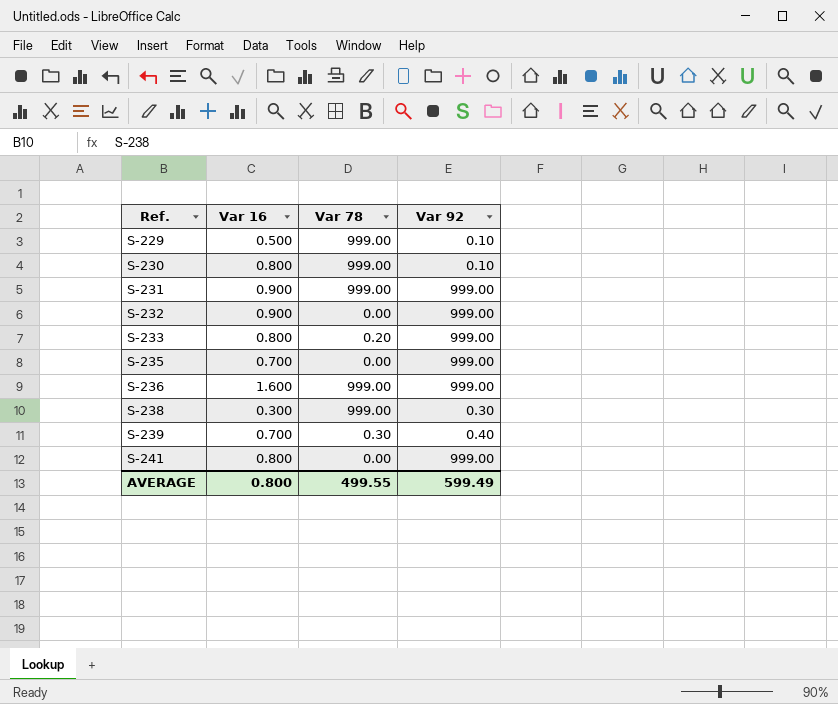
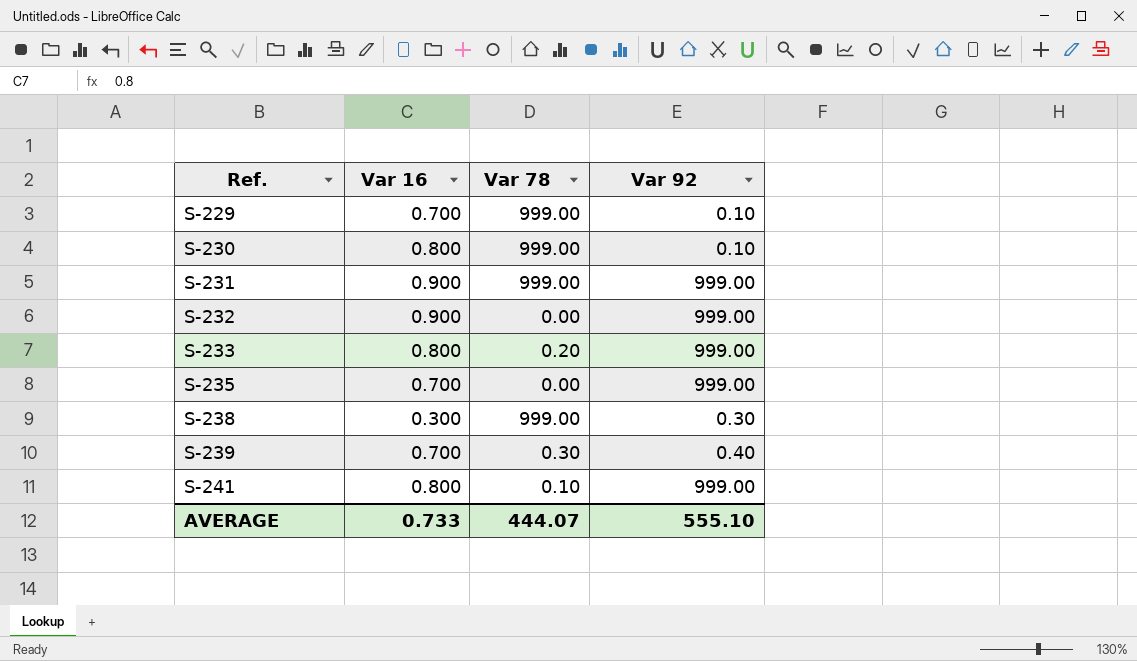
row S-236: 1.600 | 999.00 | 999.00 -> none
S-229 | Var 16: 0.500 -> 0.700
S-241 | Var 78: 0.00 -> 0.10
AVERAGE | Var 16: 0.800 -> 0.733
AVERAGE | Var 78: 499.55 -> 444.07
AVERAGE | Var 92: 599.49 -> 555.10

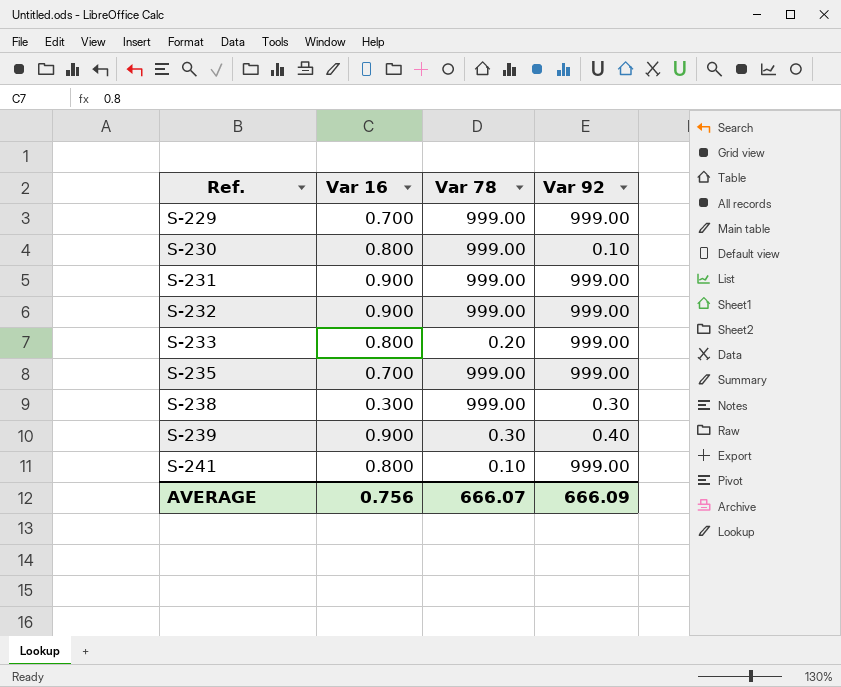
S-229 | Var 92: 0.10 -> 999.00
S-232 | Var 78: 0.00 -> 999.00
S-235 | Var 78: 0.00 -> 999.00
S-239 | Var 16: 0.700 -> 0.900
AVERAGE | Var 16: 0.733 -> 0.756
AVERAGE | Var 78: 444.07 -> 666.07
AVERAGE | Var 92: 555.10 -> 666.09

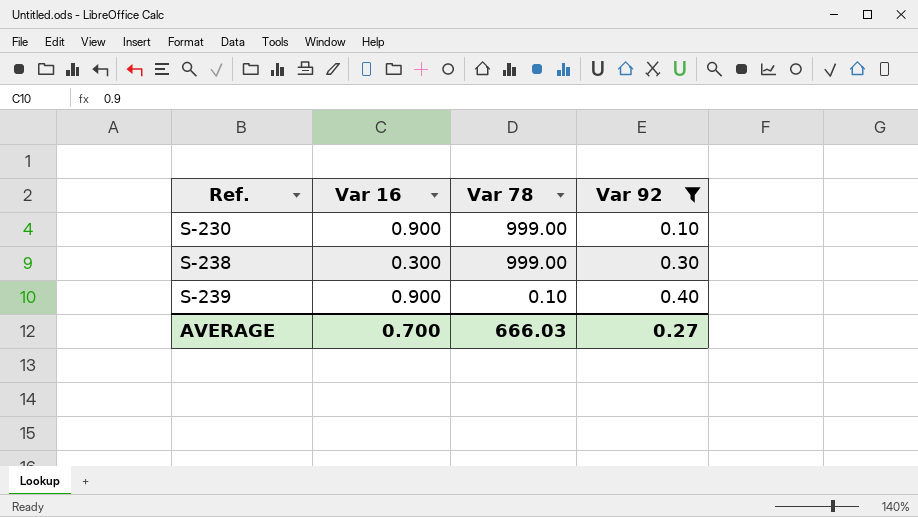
filter: none -> Var 92 != 999.00
S-230 | Var 16: 0.800 -> 0.900
S-239 | Var 78: 0.30 -> 0.10
AVERAGE | Var 16: 0.756 -> 0.700
AVERAGE | Var 78: 666.07 -> 666.03
AVERAGE | Var 92: 666.09 -> 0.27

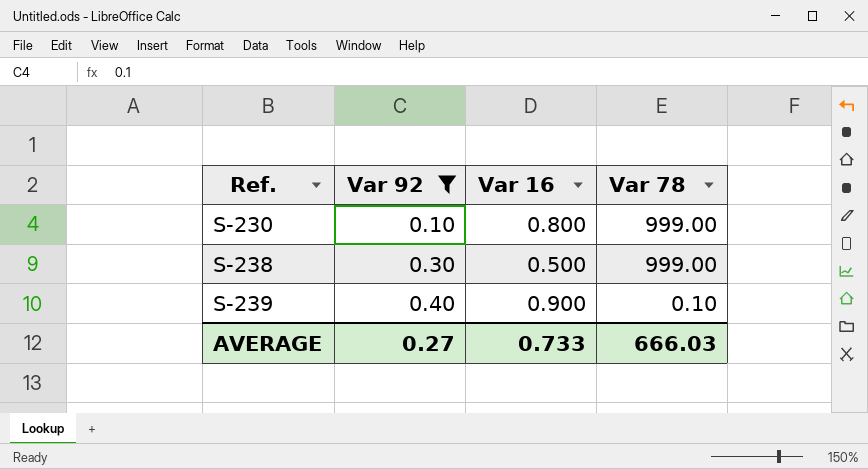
column Var 92 | position: 4 -> 2
S-230 | Var 16: 0.900 -> 0.800
S-238 | Var 16: 0.300 -> 0.500
AVERAGE | Var 16: 0.700 -> 0.733

